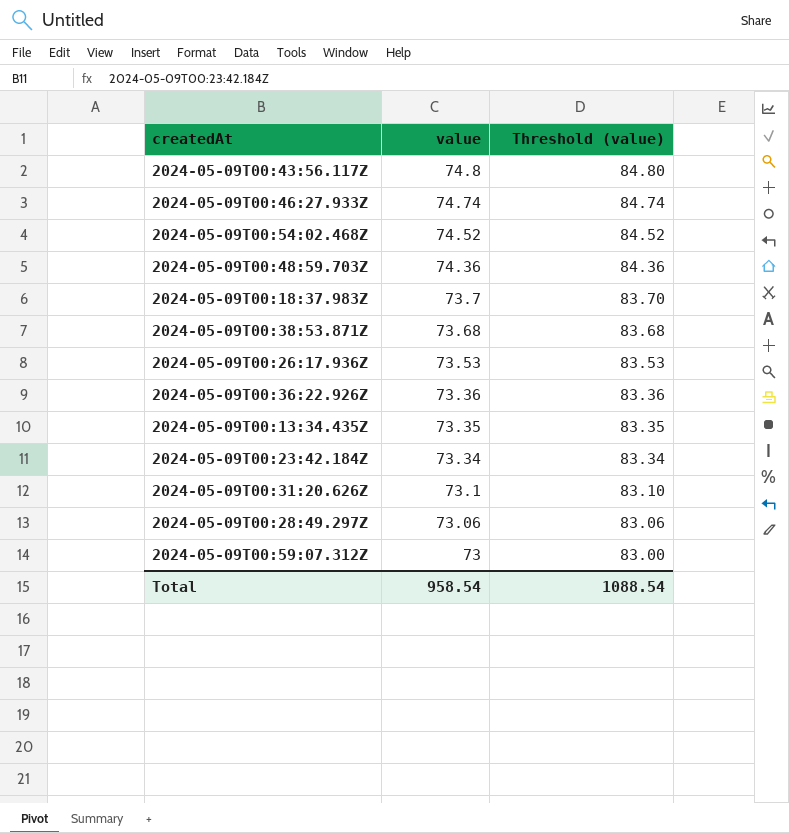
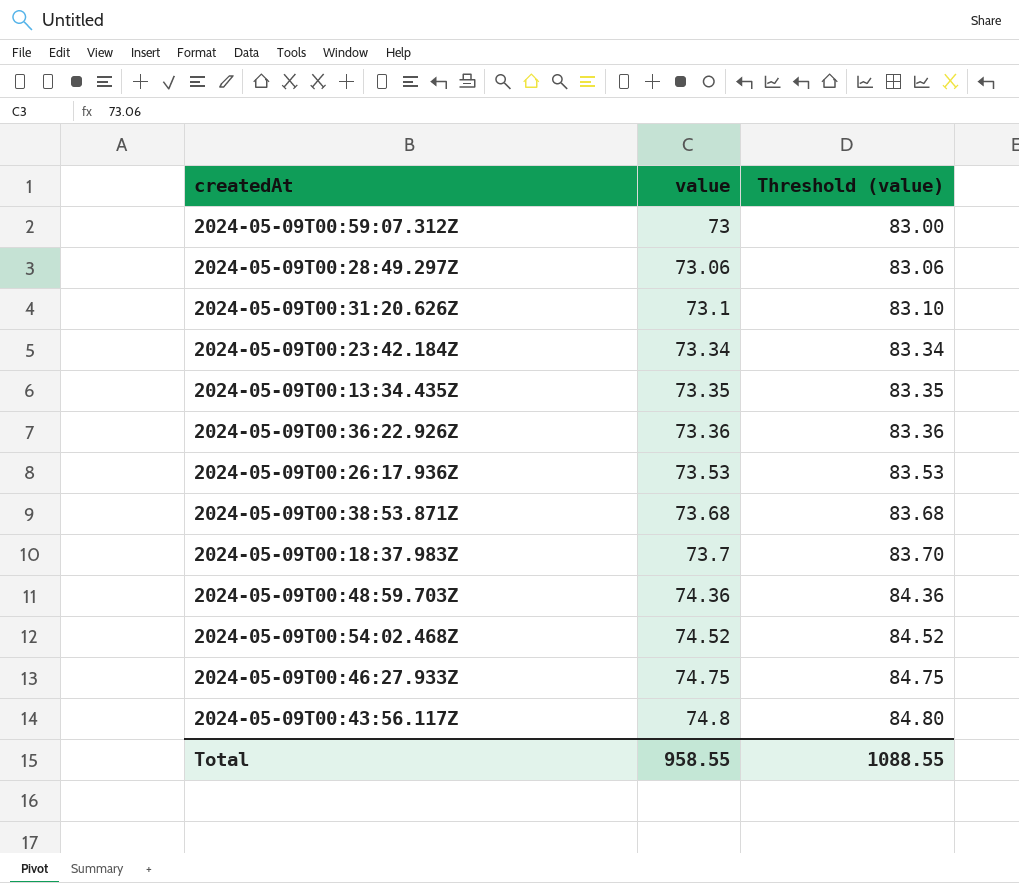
row order: value descending -> value ascending
2024-05-09T00:46:27.933Z | value: 74.74 -> 74.75
2024-05-09T00:46:27.933Z | Threshold (value): 84.74 -> 84.75
Total | value: 958.54 -> 958.55
Total | Threshold (value): 1088.54 -> 1088.55

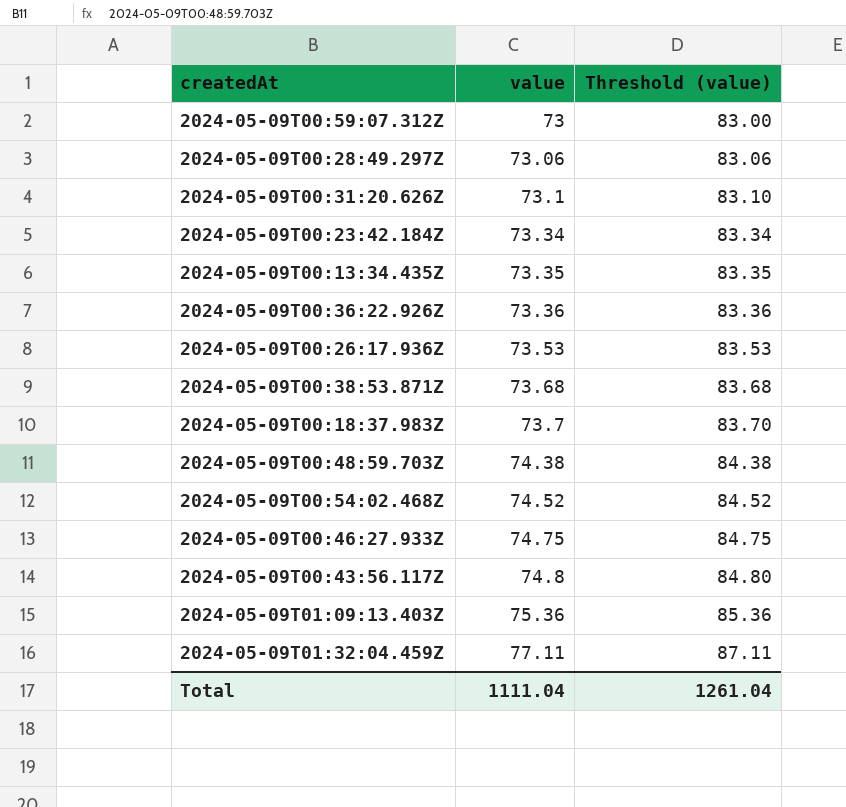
2024-05-09T00:48:59.703Z | value: 74.36 -> 74.38
2024-05-09T00:48:59.703Z | Threshold (value): 84.36 -> 84.38
row 2024-05-09T01:09:13.403Z: none -> 75.36 | 85.36
row 2024-05-09T01:32:04.459Z: none -> 77.11 | 87.11
Total | value: 958.55 -> 1111.04
Total | Threshold (value): 1088.55 -> 1261.04

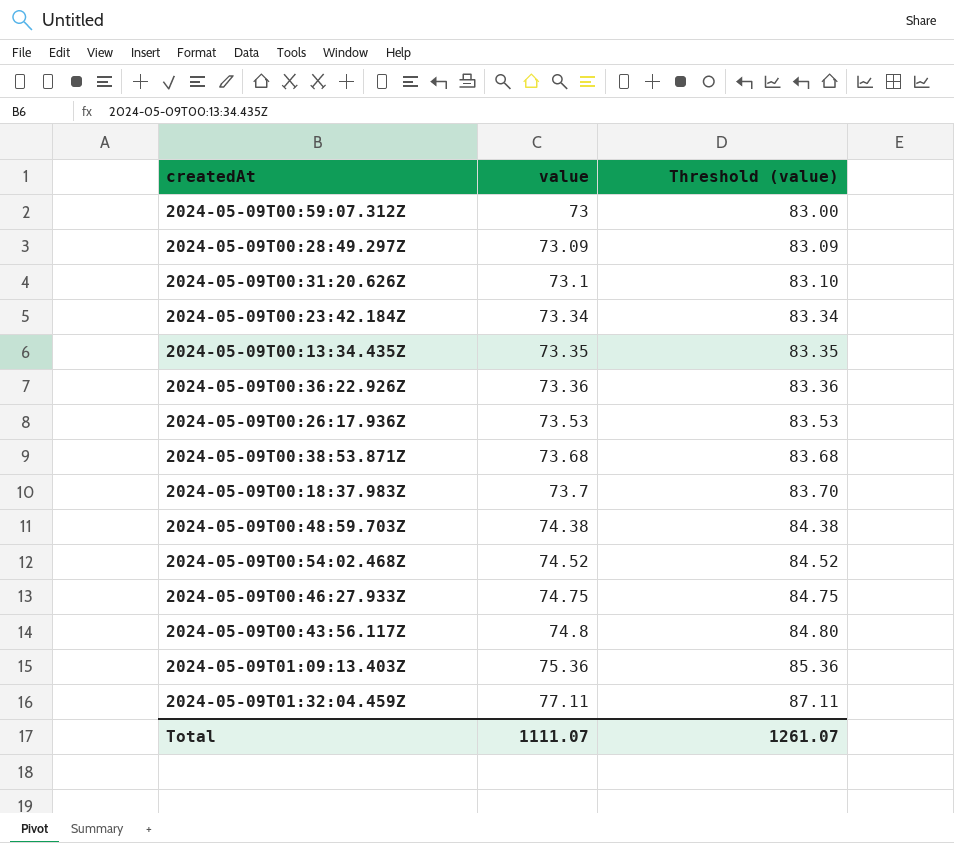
2024-05-09T00:28:49.297Z | value: 73.06 -> 73.09
2024-05-09T00:28:49.297Z | Threshold (value): 83.06 -> 83.09
Total | value: 1111.04 -> 1111.07
Total | Threshold (value): 1261.04 -> 1261.07

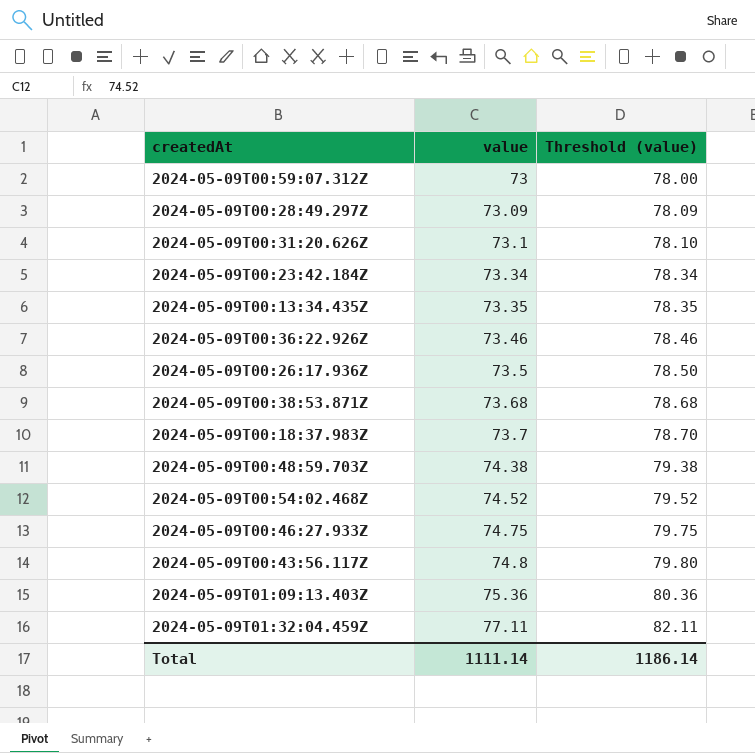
column Threshold (value) | formula: [value] + 10 -> [value] + 5
2024-05-09T00:36:22.926Z | value: 73.36 -> 73.46
2024-05-09T00:26:17.936Z | value: 73.53 -> 73.5
Total | value: 1111.07 -> 1111.14
Total | Threshold (value): 1261.07 -> 1186.14

